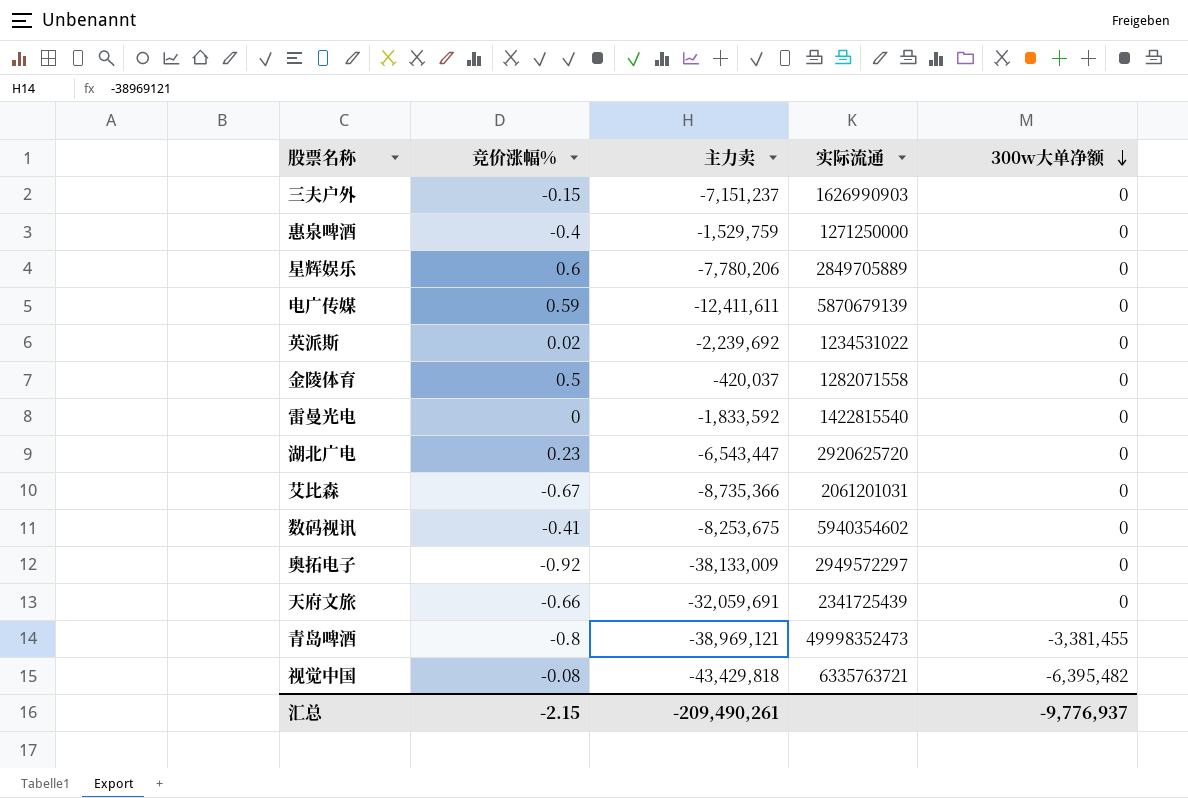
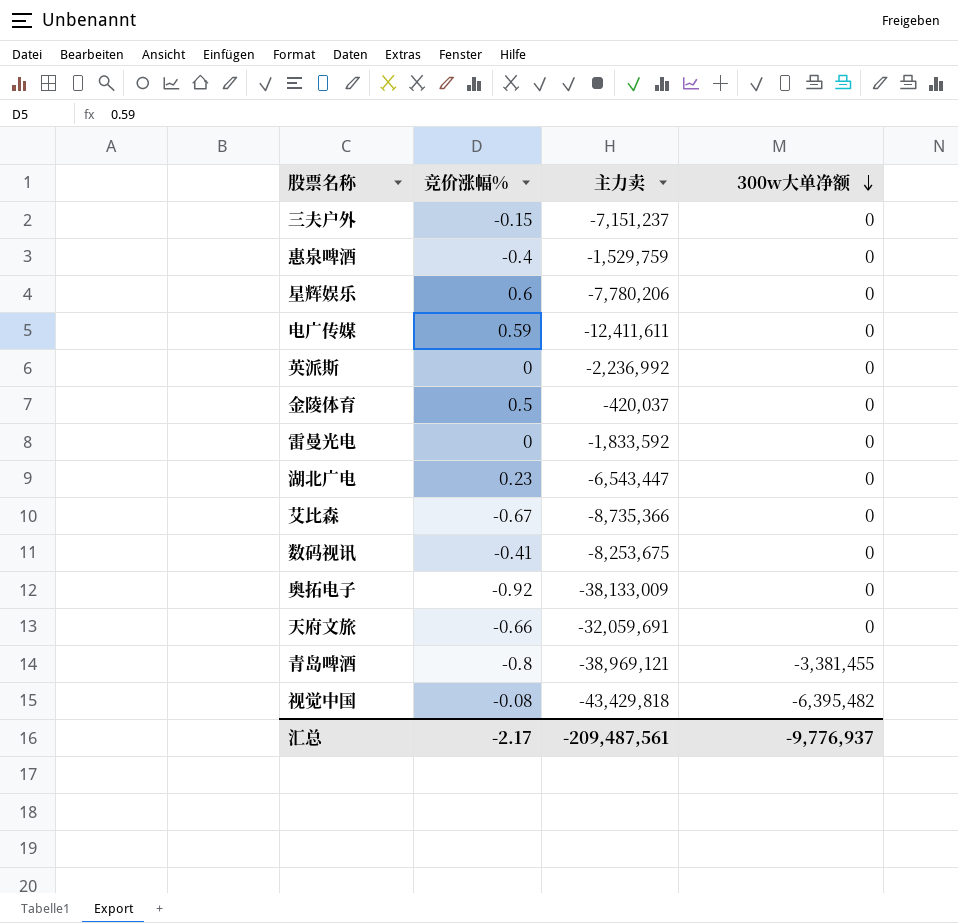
column 实际流通 | position: 4 -> none
英派斯 | 竞价涨幅%: 0.02 -> 0
英派斯 | 主力卖: -2,239,692 -> -2,236,992
汇总 | 竞价涨幅%: -2.15 -> -2.17
汇总 | 主力卖: -209,490,261 -> -209,487,561

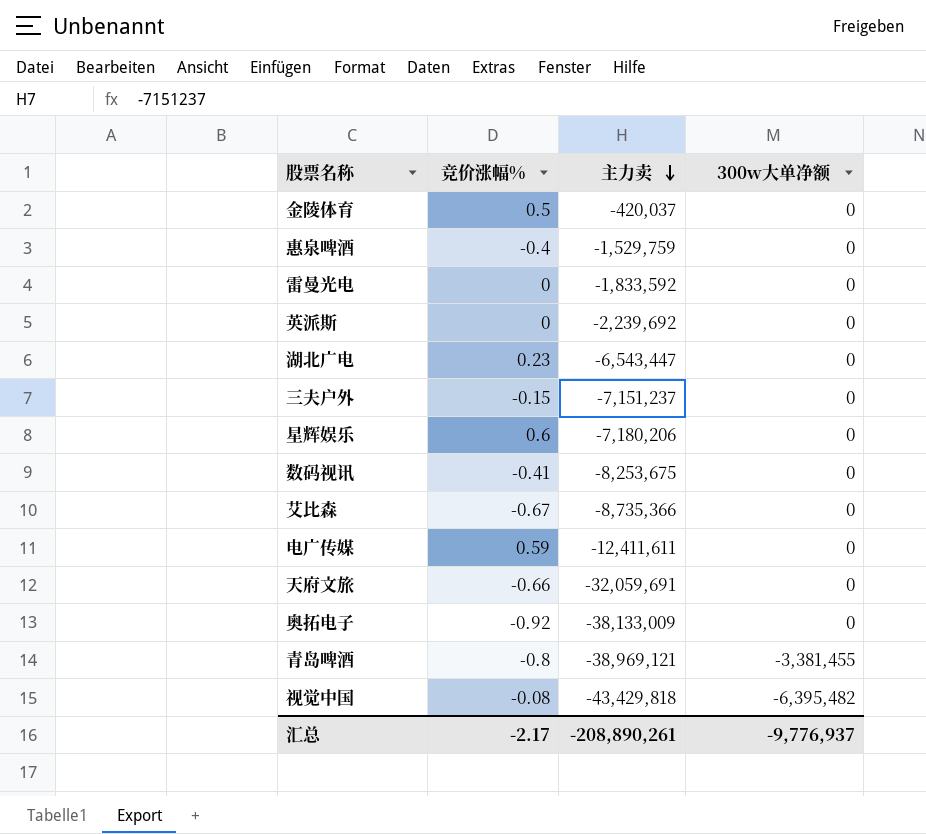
row order: 300w大单净额 descending -> 主力卖 descending
英派斯 | 主力卖: -2,236,992 -> -2,239,692
星辉娱乐 | 主力卖: -7,780,206 -> -7,180,206
汇总 | 主力卖: -209,487,561 -> -208,890,261

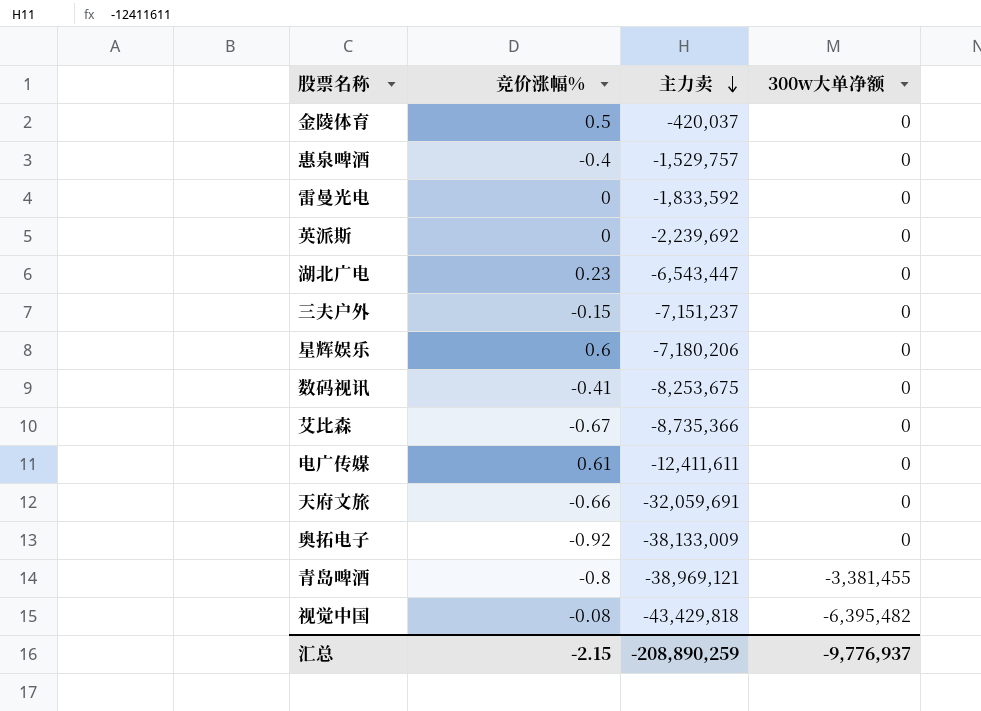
惠泉啤酒 | 主力卖: -1,529,759 -> -1,529,757
电广传媒 | 竞价涨幅%: 0.59 -> 0.61
汇总 | 竞价涨幅%: -2.17 -> -2.15
汇总 | 主力卖: -208,890,261 -> -208,890,259

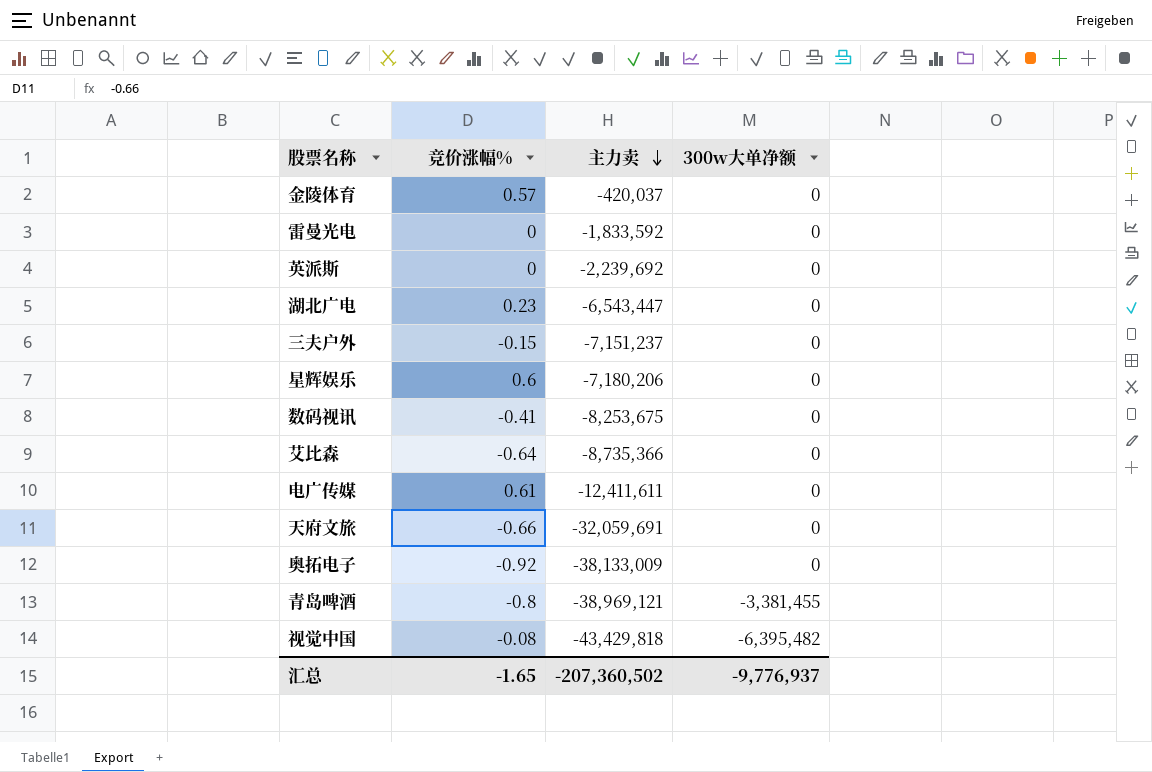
row 惠泉啤酒: -0.4 | -1,529,757 | 0 -> none
金陵体育 | 竞价涨幅%: 0.5 -> 0.57
艾比森 | 竞价涨幅%: -0.67 -> -0.64
汇总 | 竞价涨幅%: -2.15 -> -1.65
汇总 | 主力卖: -208,890,259 -> -207,360,502

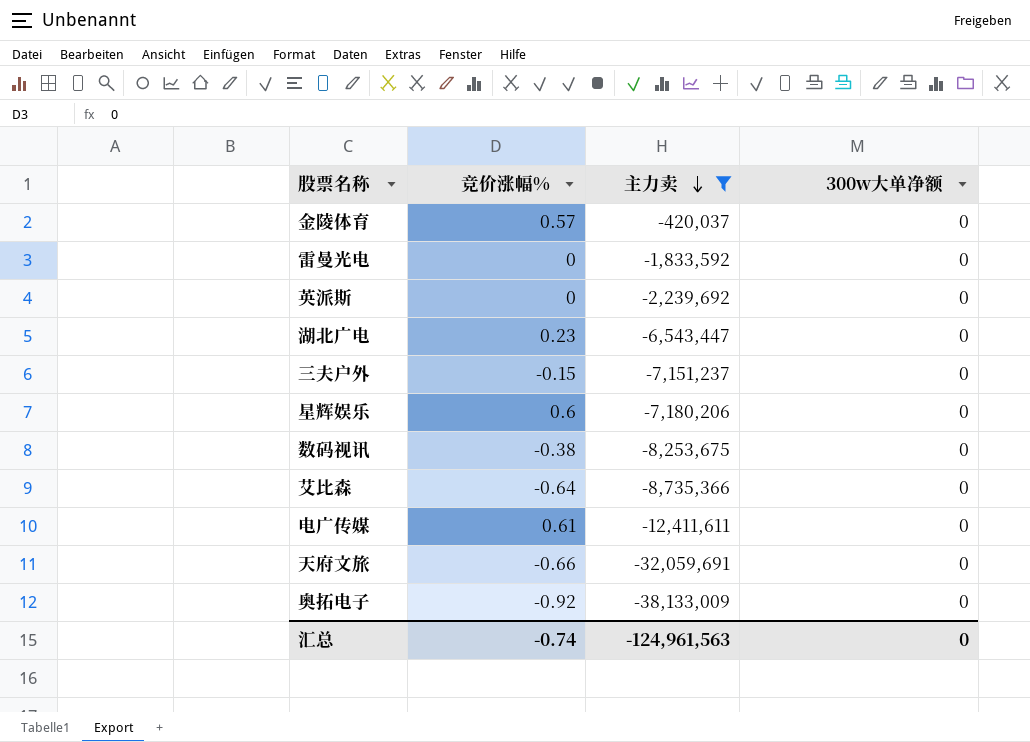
filter: none -> 主力卖 >= -38,133,009
数码视讯 | 竞价涨幅%: -0.41 -> -0.38
汇总 | 竞价涨幅%: -1.65 -> -0.74
汇总 | 主力卖: -207,360,502 -> -124,961,563
汇总 | 300w大单净额: -9,776,937 -> 0

